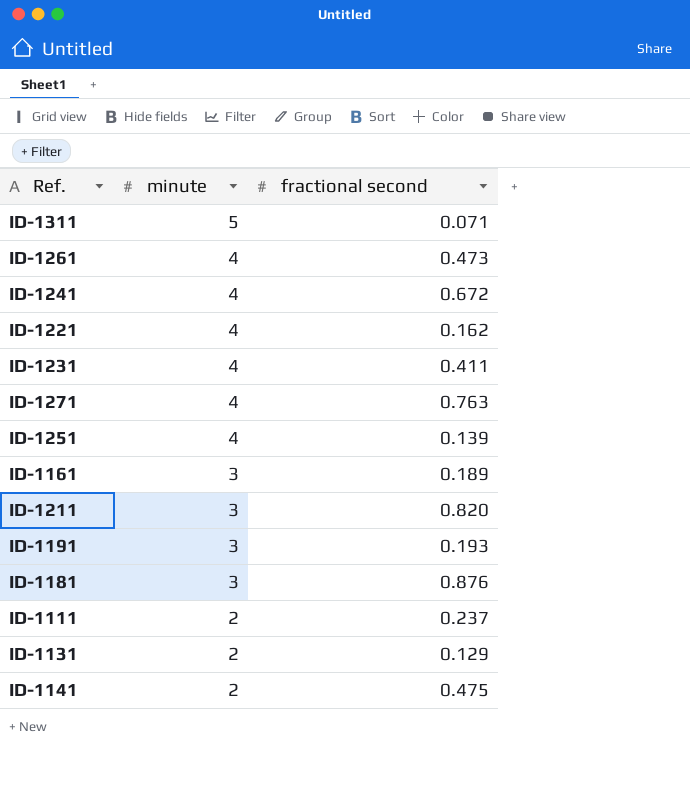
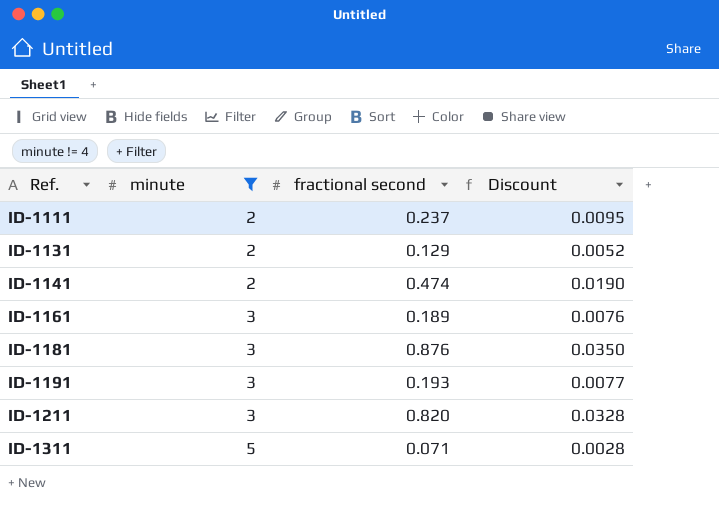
filter: none -> minute != 4
row order: minute descending -> Ref. ascending
column Discount | formula: none -> [fractional second] * 0.04
ID-1141 | fractional second: 0.475 -> 0.474

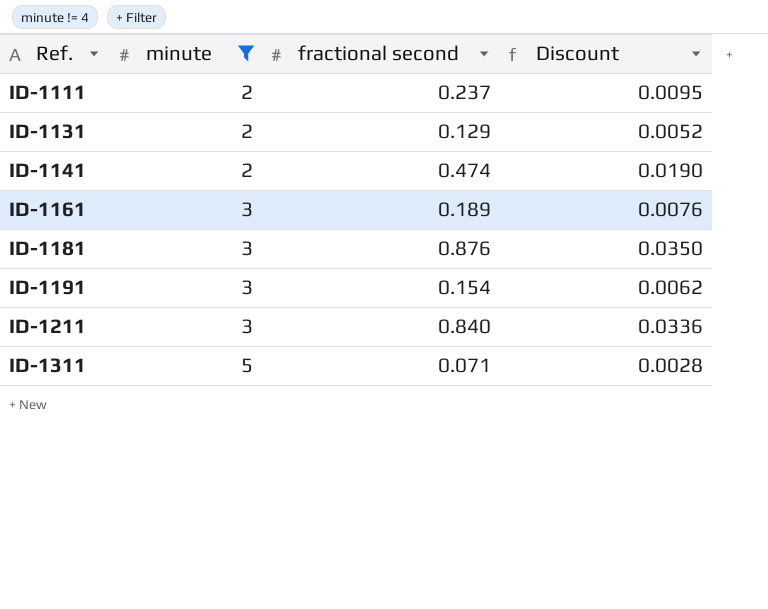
ID-1191 | fractional second: 0.193 -> 0.154
ID-1191 | Discount: 0.0077 -> 0.0062
ID-1211 | fractional second: 0.820 -> 0.840
ID-1211 | Discount: 0.0328 -> 0.0336

